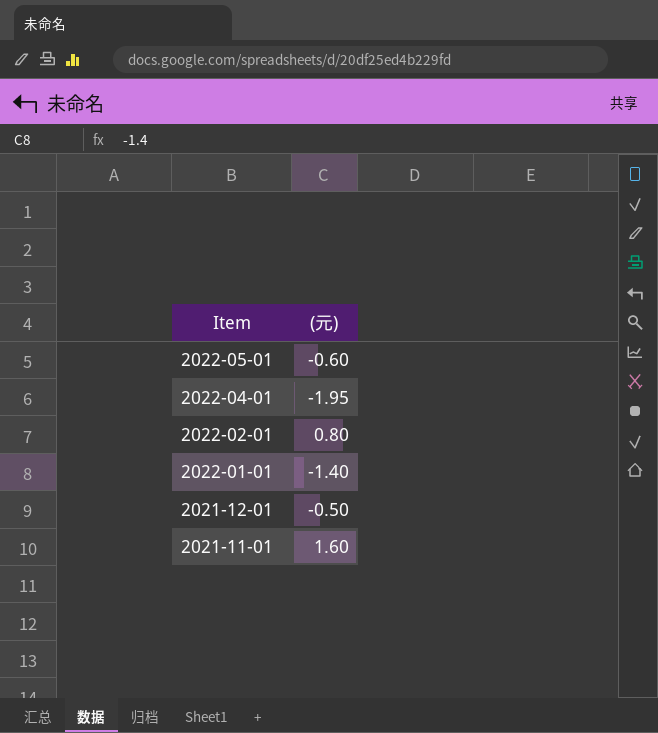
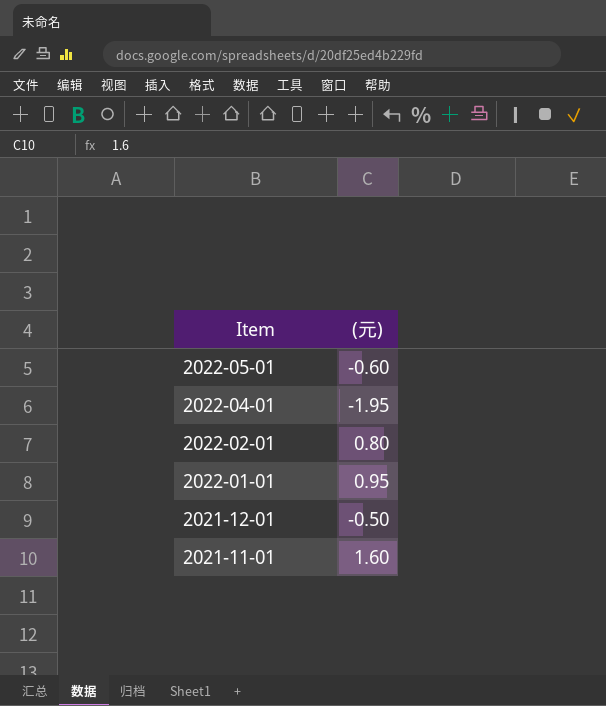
2022-01-01 | (元): -1.40 -> 0.95

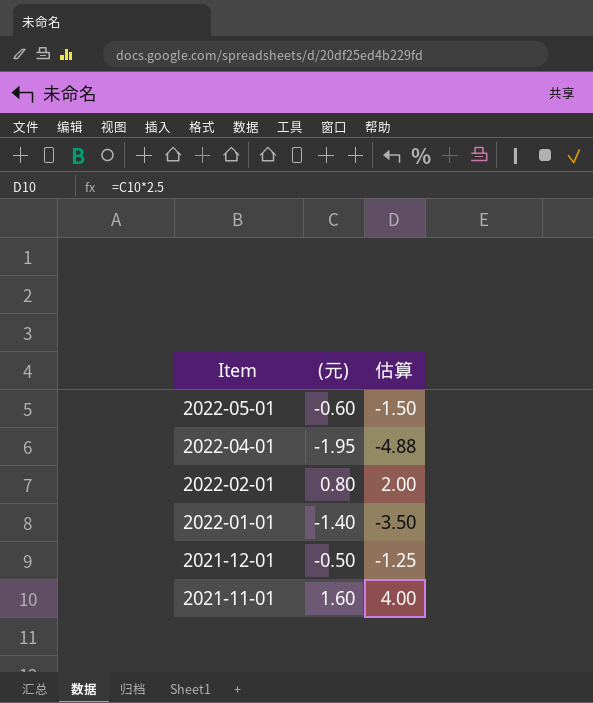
column 估算 | formula: none -> [(元)] * 2.5
2022-01-01 | (元): 0.95 -> -1.40

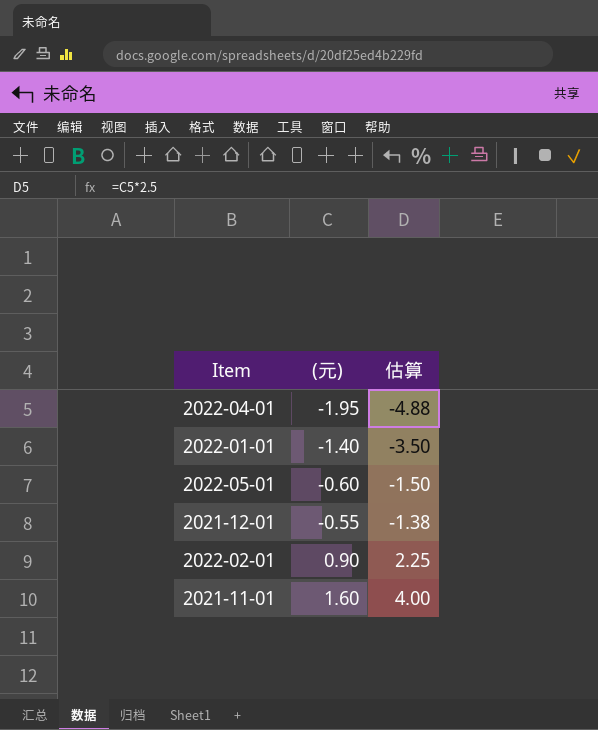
row order: Item descending -> (元) ascending
2021-12-01 | (元): -0.50 -> -0.55
2021-12-01 | 估算: -1.25 -> -1.38
2022-02-01 | (元): 0.80 -> 0.90
2022-02-01 | 估算: 2.00 -> 2.25

